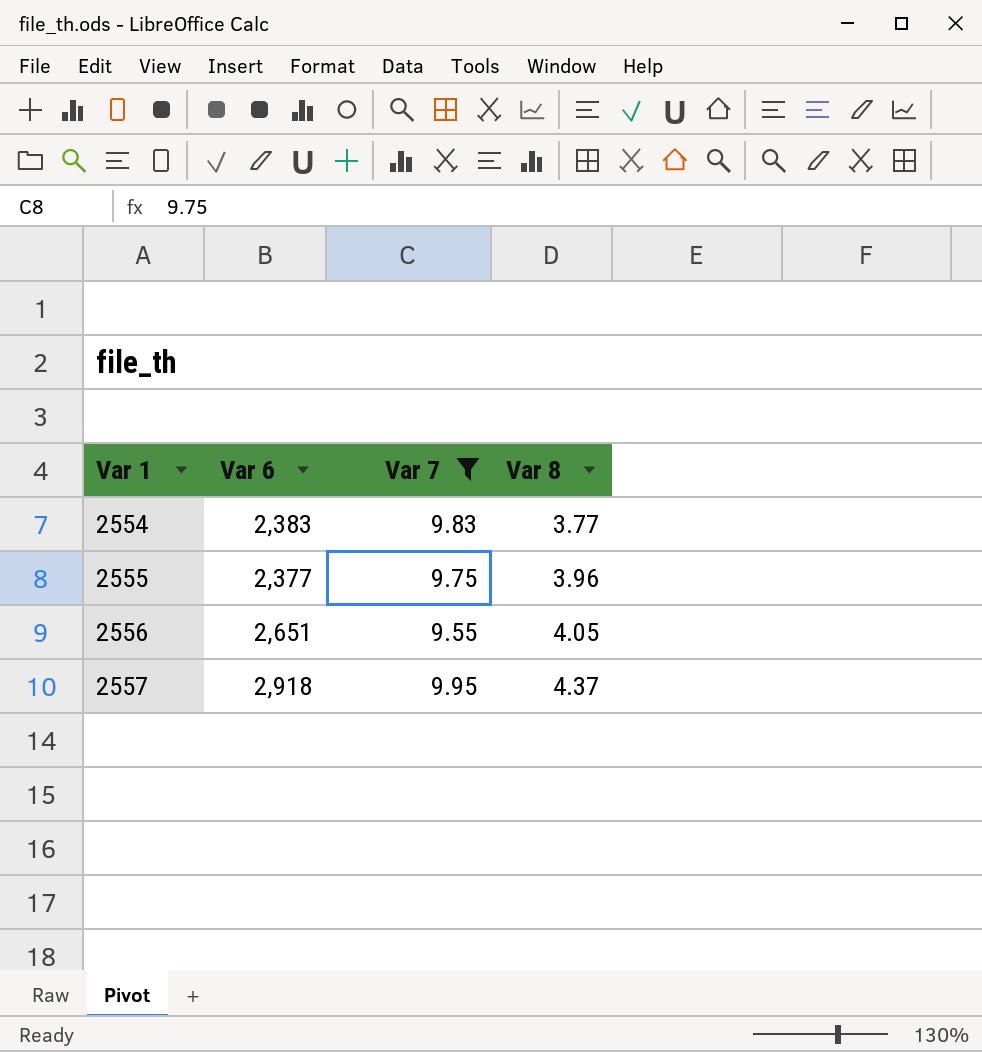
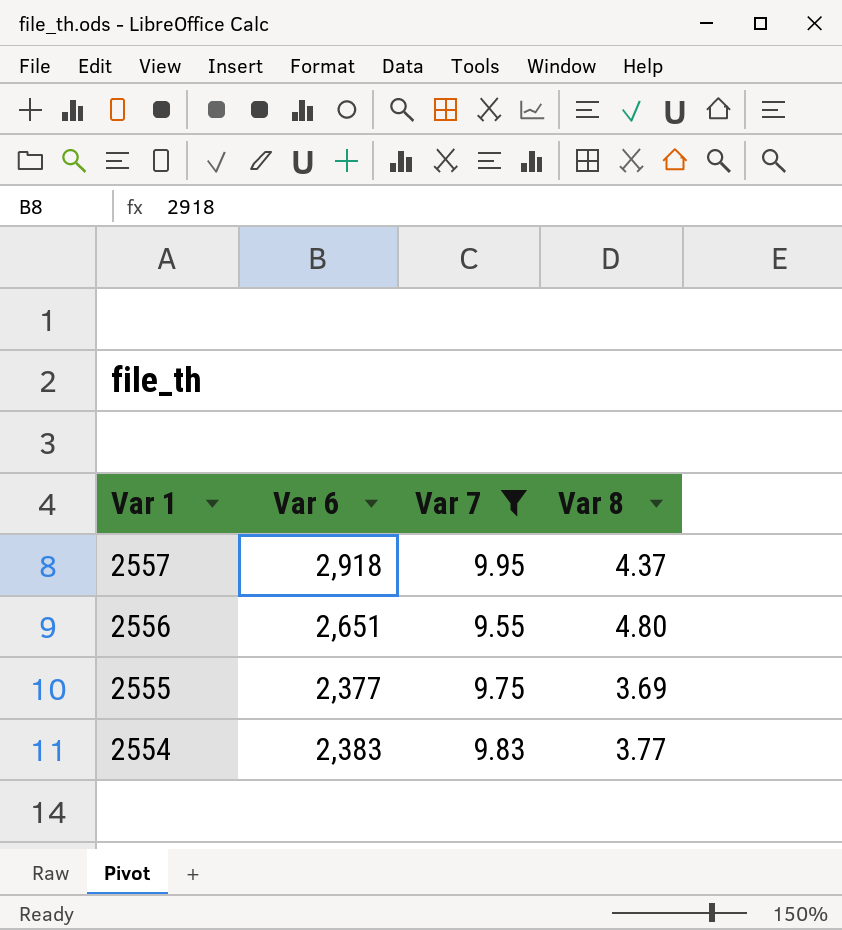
row order: Var 1 ascending -> Var 1 descending
2556 | Var 8: 4.05 -> 4.80
2555 | Var 8: 3.96 -> 3.69

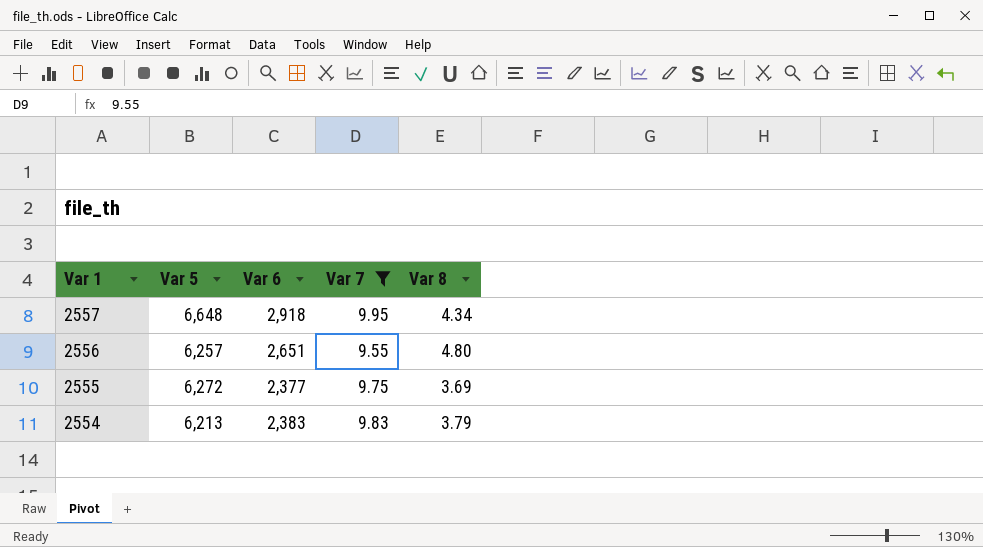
column Var 5 | position: none -> 2
2557 | Var 8: 4.37 -> 4.34
2554 | Var 8: 3.77 -> 3.79

